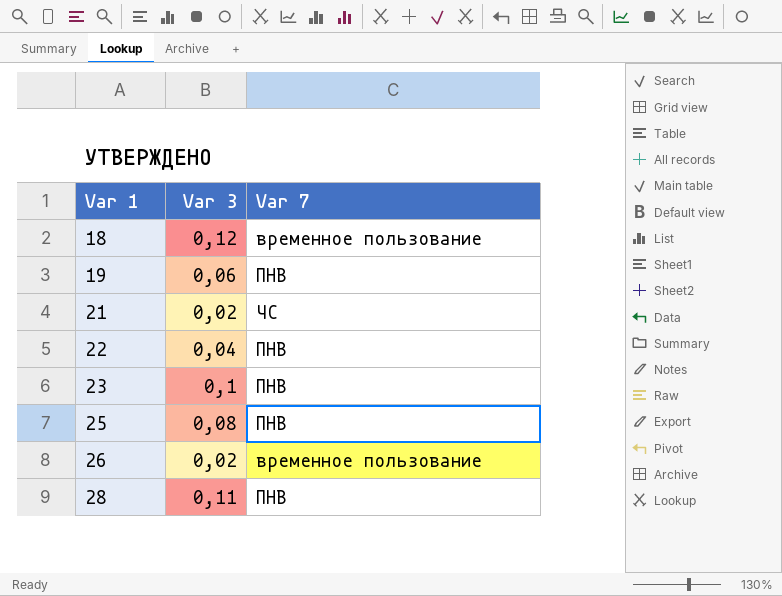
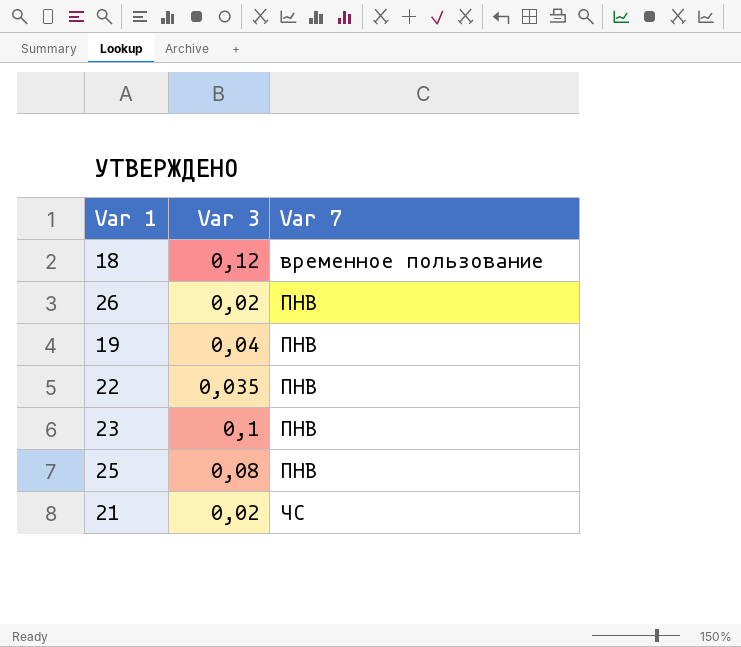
row order: Var 1 ascending -> Var 7 ascending
row 28: 0,11 | ПНВ -> none
26 | Var 7: временное пользование -> ПНВ
19 | Var 3: 0,06 -> 0,04
22 | Var 3: 0,04 -> 0,035

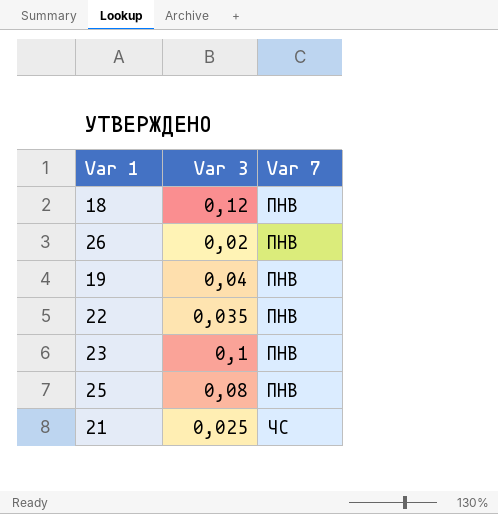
18 | Var 7: временное пользование -> ПНВ
21 | Var 3: 0,02 -> 0,025

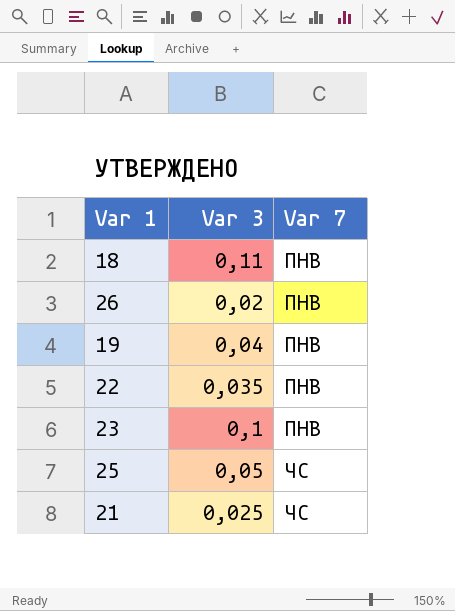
18 | Var 3: 0,12 -> 0,11
25 | Var 3: 0,08 -> 0,05
25 | Var 7: ПНВ -> ЧС

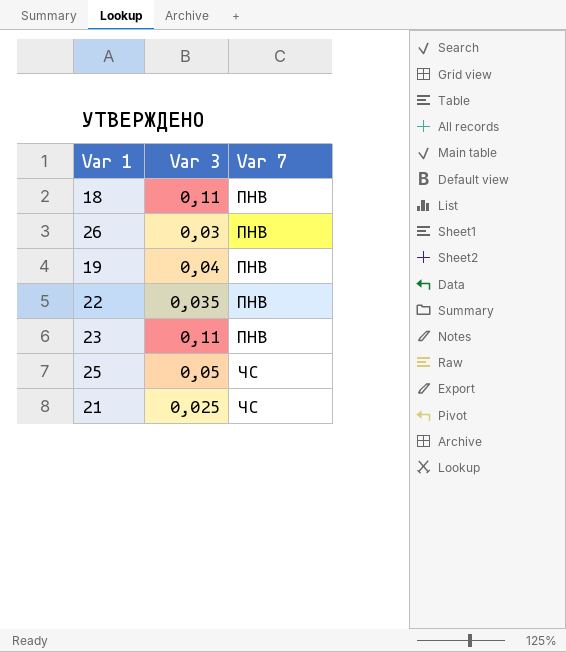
26 | Var 3: 0,02 -> 0,03
23 | Var 3: 0,1 -> 0,11

